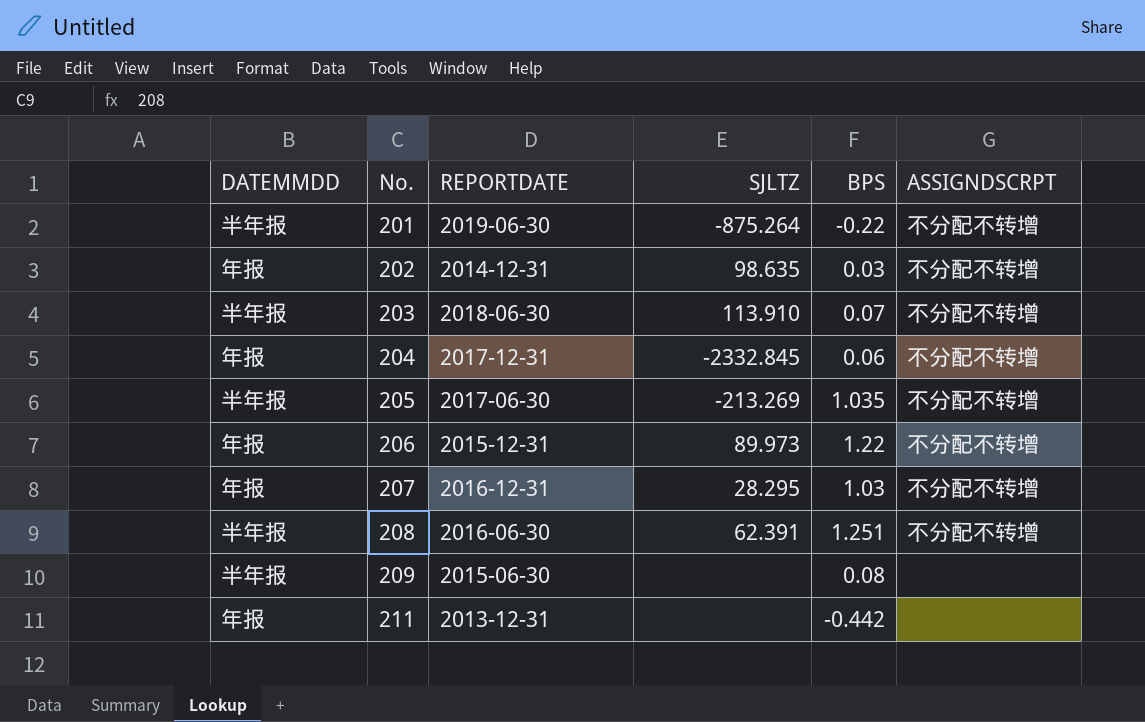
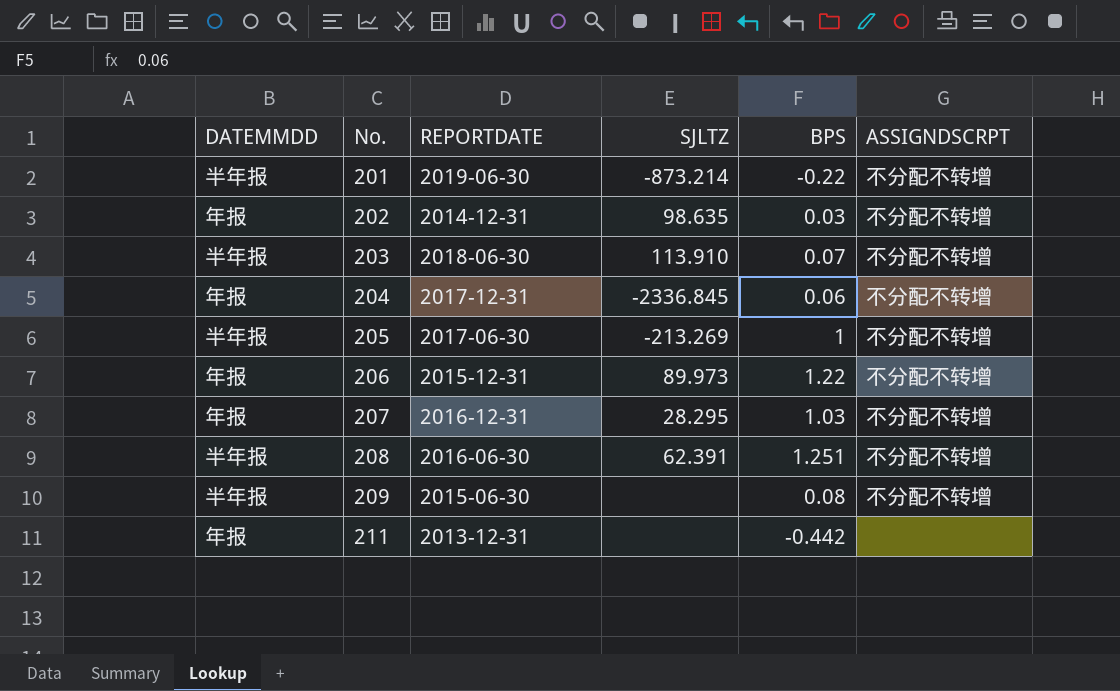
201 | SJLTZ: -875.264 -> -873.214
204 | SJLTZ: -2332.845 -> -2336.845
205 | BPS: 1.035 -> 1
209 | ASSIGNDSCRPT: none -> 不分配不转增

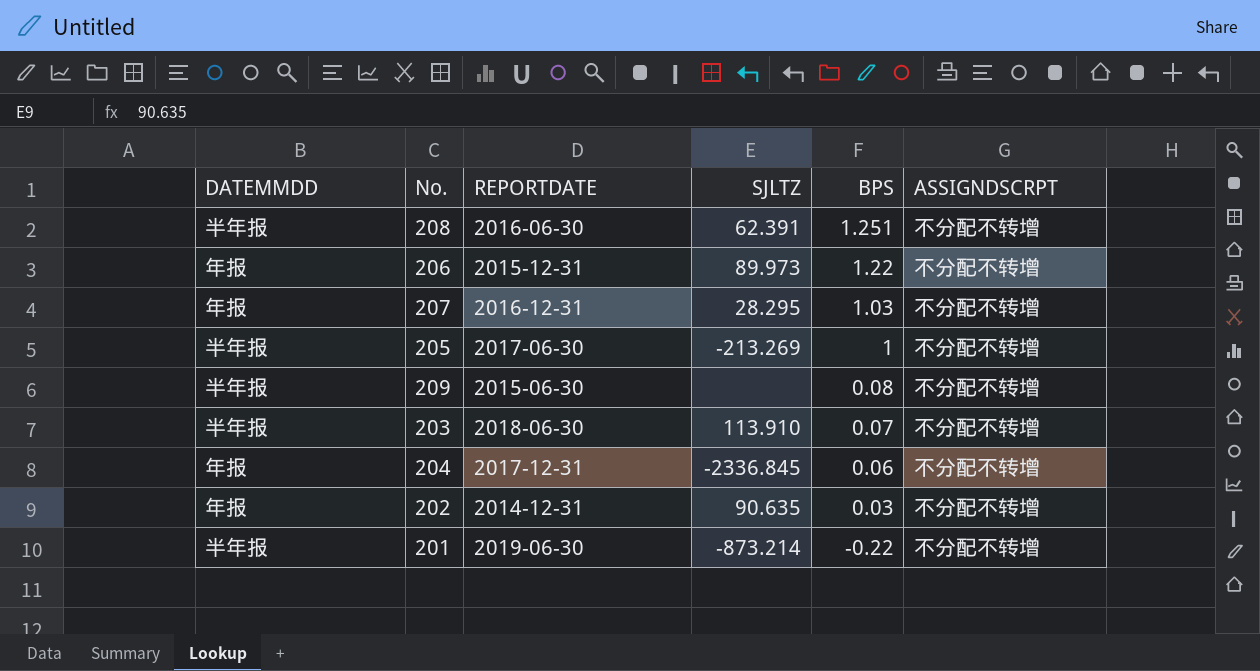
row order: No. ascending -> BPS descending
row 211: 年报 | 2013-12-31 | none | -0.442 | none -> none
202 | SJLTZ: 98.635 -> 90.635

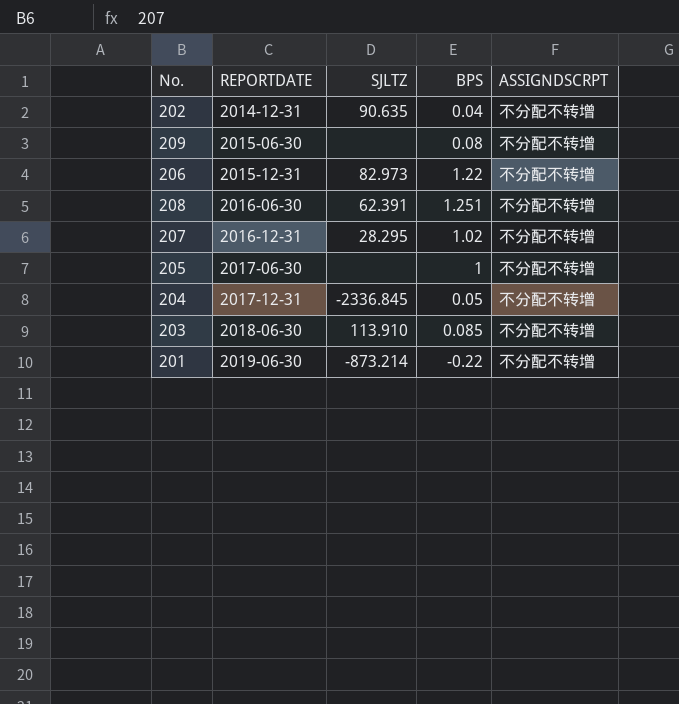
row order: BPS descending -> REPORTDATE ascending
column DATEMMDD | position: 1 -> none
202 | BPS: 0.03 -> 0.04
206 | SJLTZ: 89.973 -> 82.973
207 | BPS: 1.03 -> 1.02
205 | SJLTZ: -213.269 -> none
204 | BPS: 0.06 -> 0.05
203 | BPS: 0.07 -> 0.085

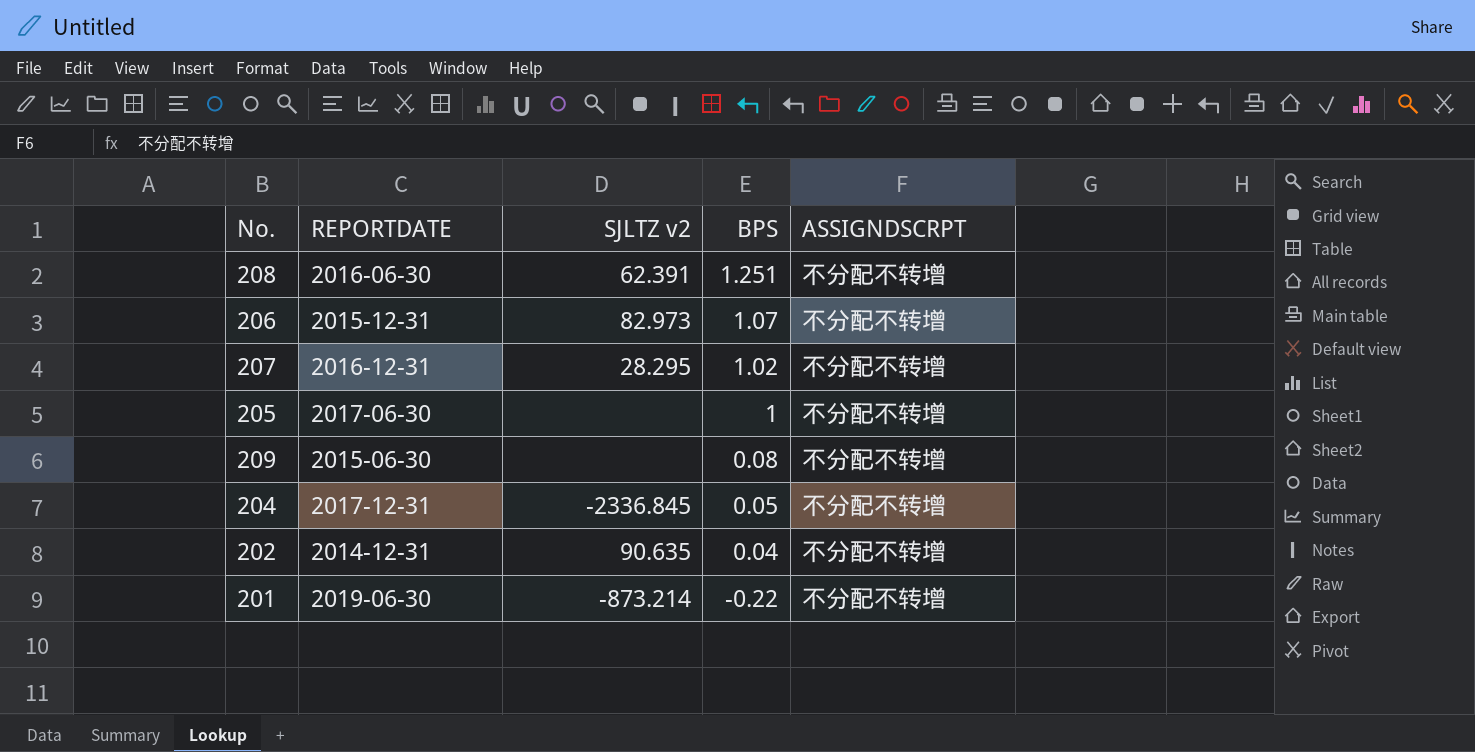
row order: REPORTDATE ascending -> BPS descending
column name: SJLTZ -> SJLTZ v2
row 203: 2018-06-30 | 113.910 | 0.085 | 不分配不转增 -> none
206 | BPS: 1.22 -> 1.07

